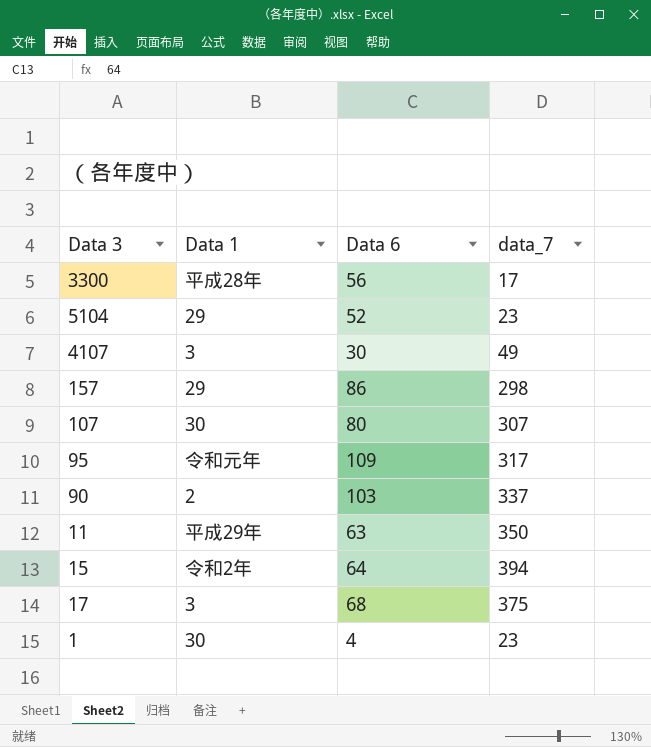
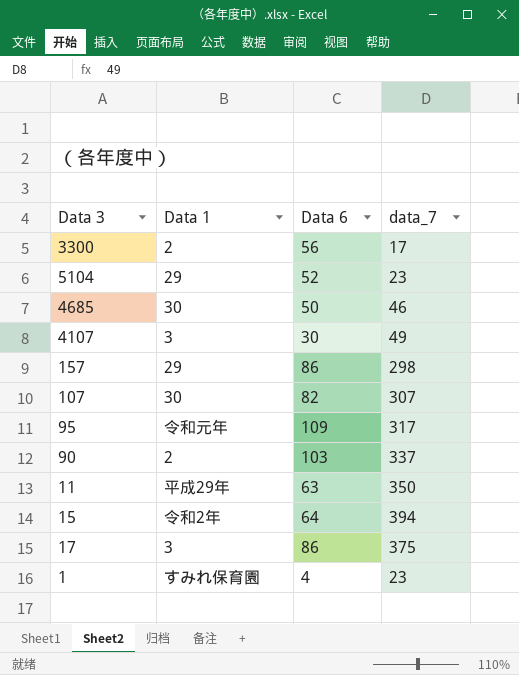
3300 | Data 1: 平成28年 -> 2
row 4685: none -> 30 | 50 | 46
107 | Data 6: 80 -> 82
17 | Data 6: 68 -> 86
1 | Data 1: 30 -> すみれ保育園

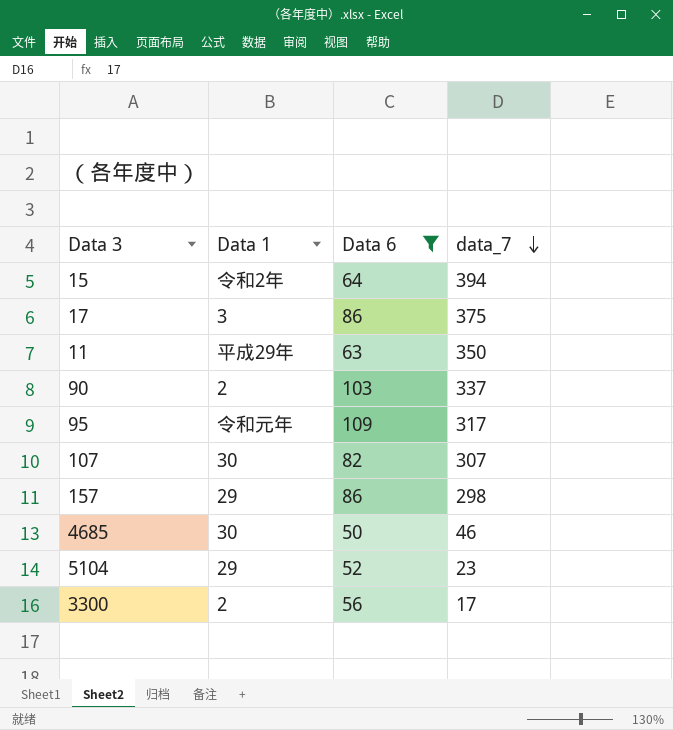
filter: none -> Data 6 >= 50
row order: none -> data_7 descending

